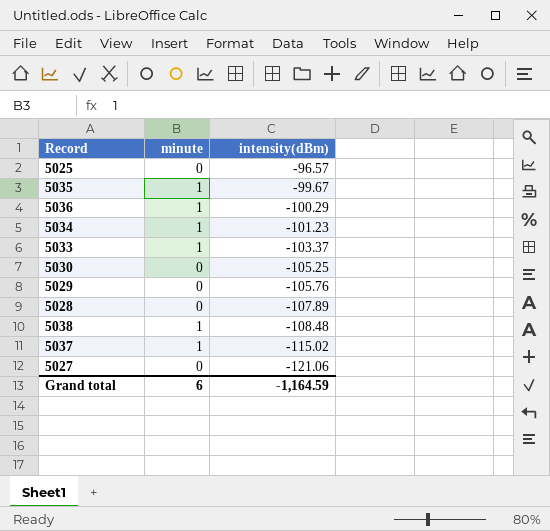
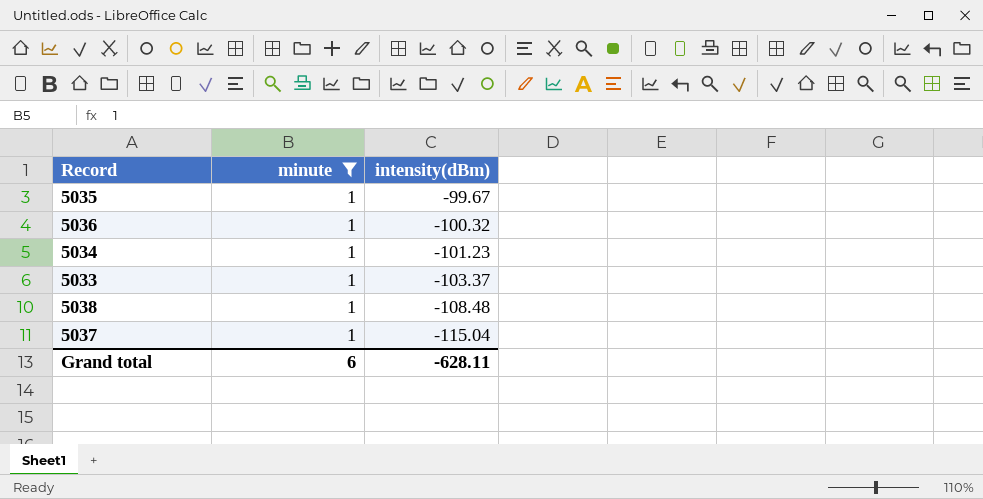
filter: none -> minute = 1
5036 | intensity(dBm): -100.29 -> -100.32
5037 | intensity(dBm): -115.02 -> -115.04
Grand total | intensity(dBm): -1,164.59 -> -628.11

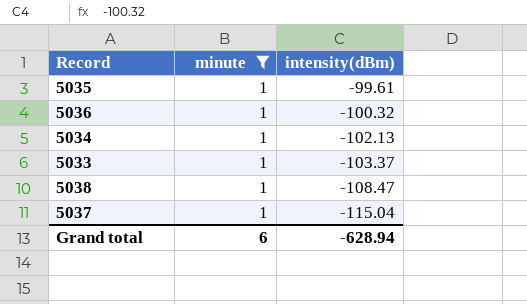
5035 | intensity(dBm): -99.67 -> -99.61
5034 | intensity(dBm): -101.23 -> -102.13
5038 | intensity(dBm): -108.48 -> -108.47
Grand total | intensity(dBm): -628.11 -> -628.94

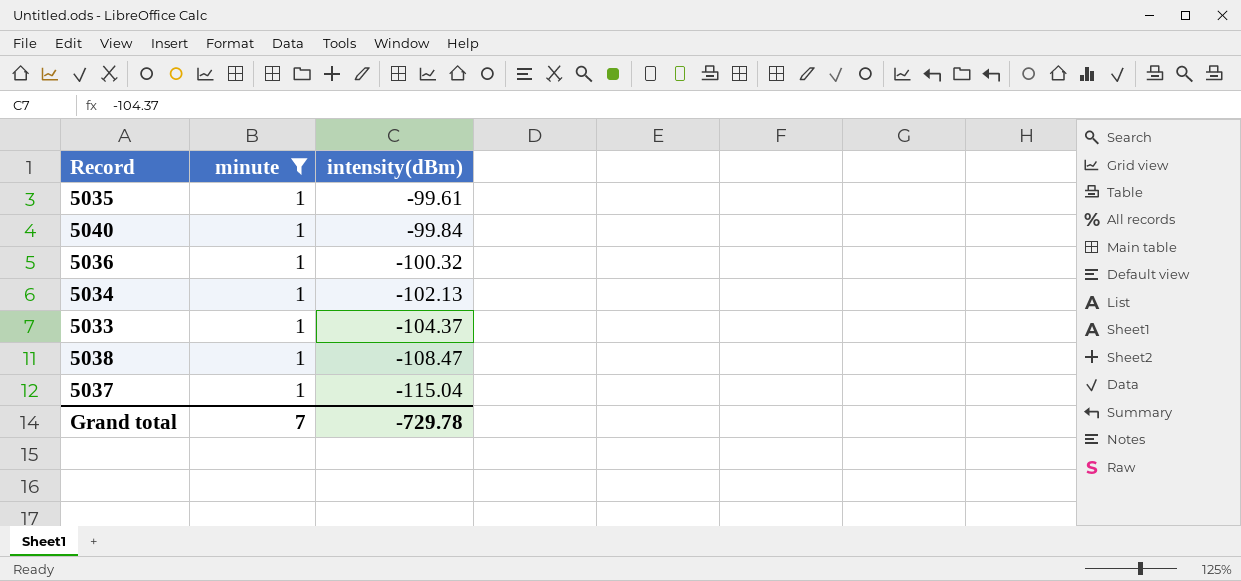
row 5040: none -> 1 | -99.84
5033 | intensity(dBm): -103.37 -> -104.37
Grand total | minute: 6 -> 7
Grand total | intensity(dBm): -628.94 -> -729.78

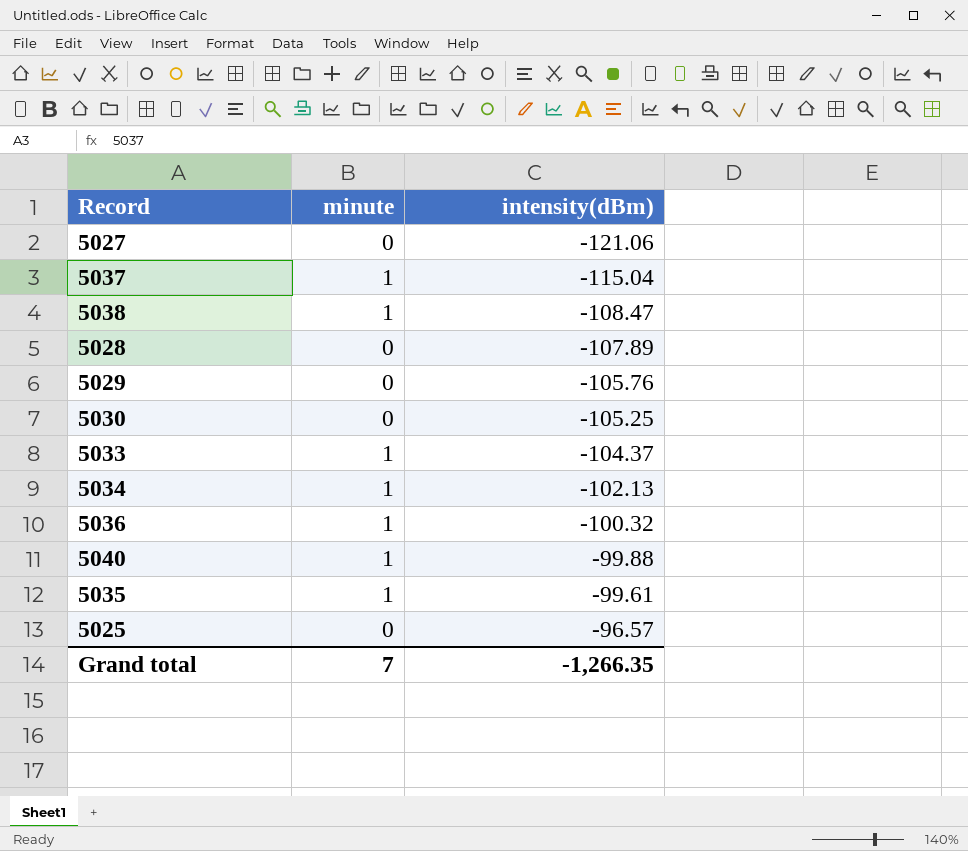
filter: minute = 1 -> none
row order: intensity(dBm) descending -> intensity(dBm) ascending
5040 | intensity(dBm): -99.84 -> -99.88
Grand total | intensity(dBm): -729.78 -> -1,266.35

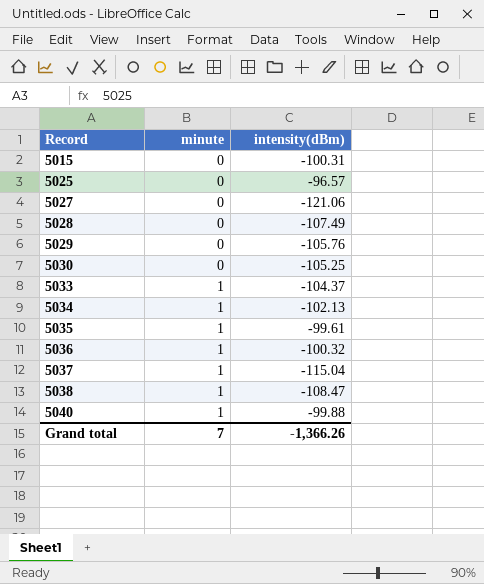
row order: intensity(dBm) ascending -> Record ascending
row 5015: none -> 0 | -100.31
5028 | intensity(dBm): -107.89 -> -107.49
Grand total | intensity(dBm): -1,266.35 -> -1,366.26

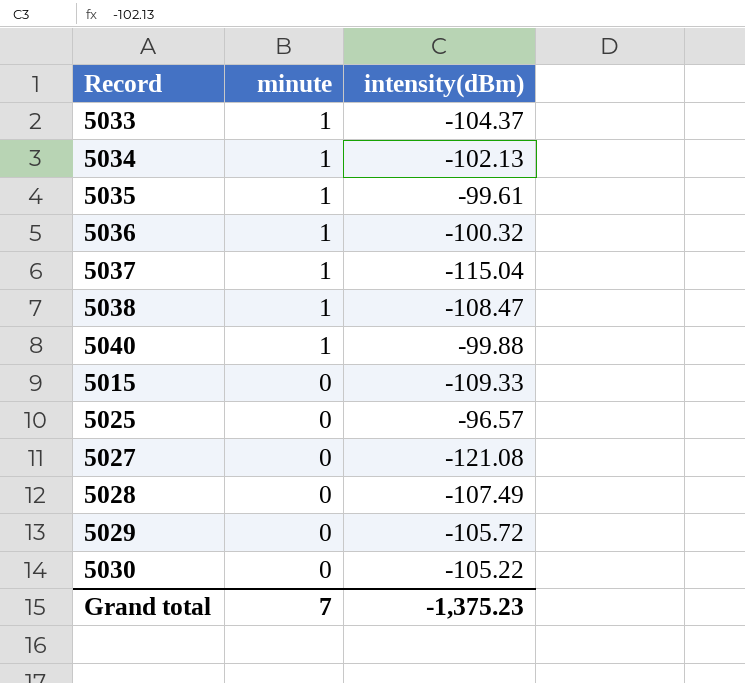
row order: Record ascending -> minute descending
5015 | intensity(dBm): -100.31 -> -109.33
5027 | intensity(dBm): -121.06 -> -121.08
5029 | intensity(dBm): -105.76 -> -105.72
5030 | intensity(dBm): -105.25 -> -105.22
Grand total | intensity(dBm): -1,366.26 -> -1,375.23

